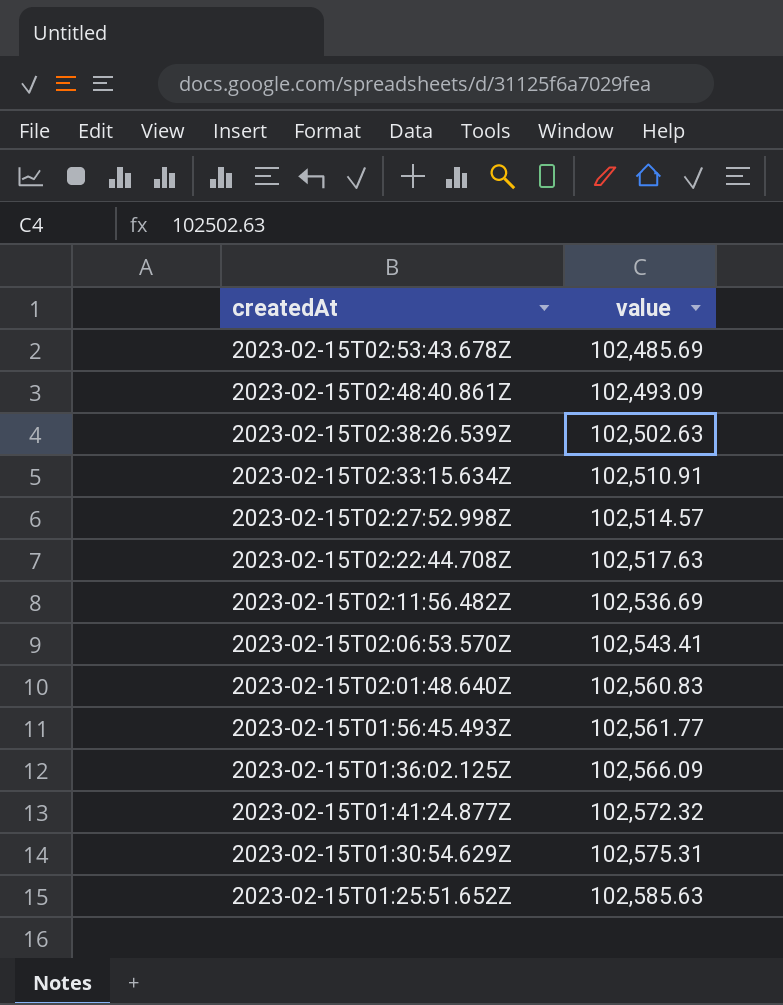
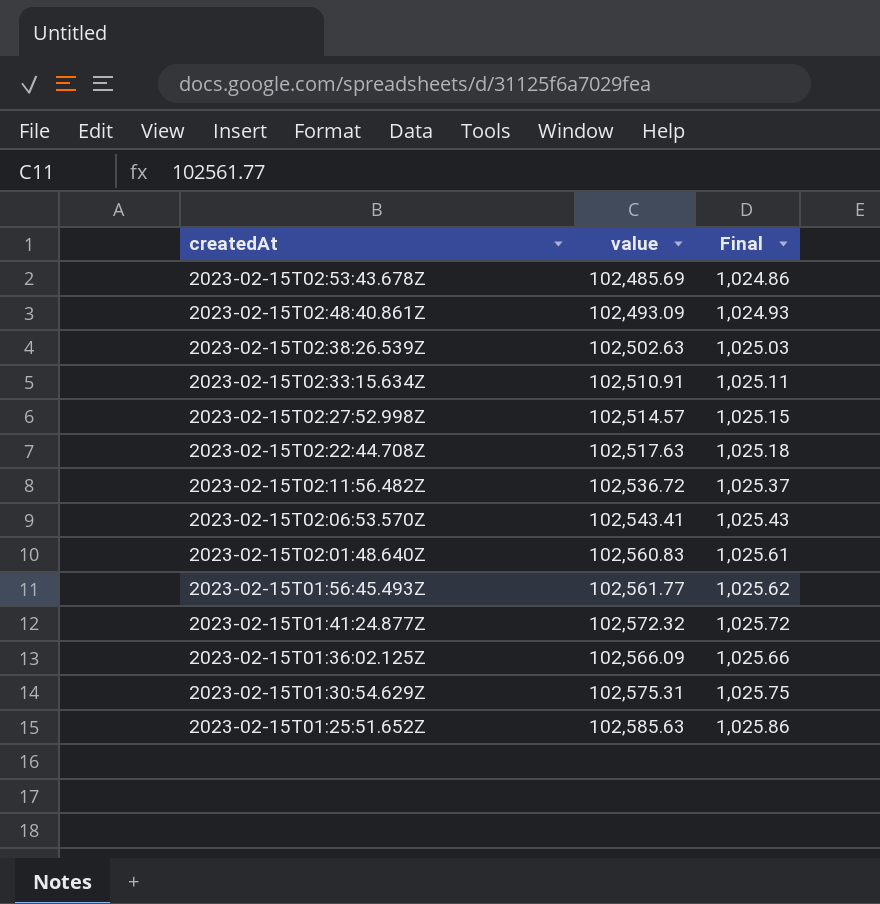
row order: value ascending -> createdAt descending
column Final | formula: none -> [value] * 0.01
2023-02-15T02:11:56.482Z | value: 102,536.69 -> 102,536.72

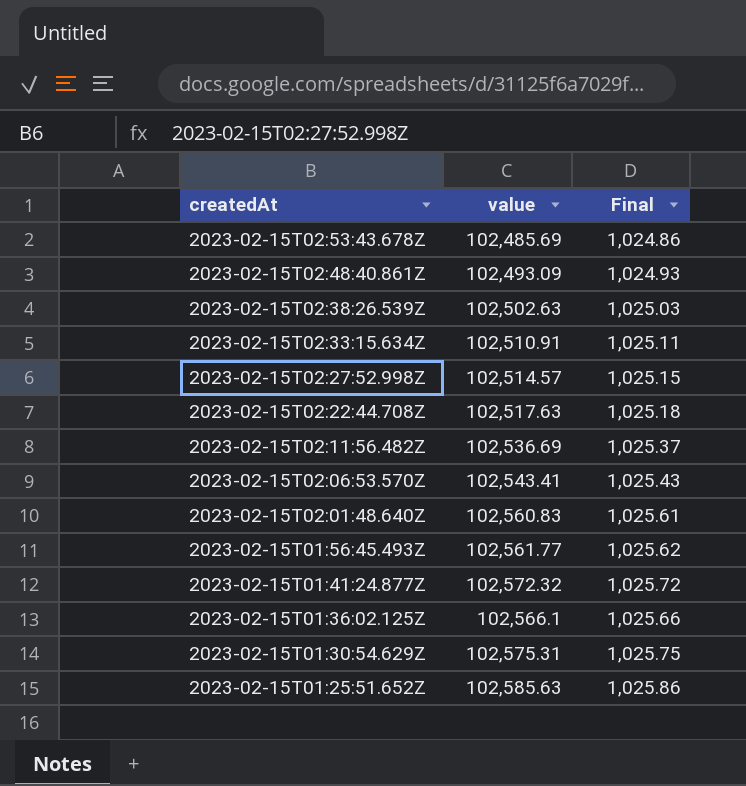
2023-02-15T02:11:56.482Z | value: 102,536.72 -> 102,536.69
2023-02-15T01:36:02.125Z | value: 102,566.09 -> 102,566.1

